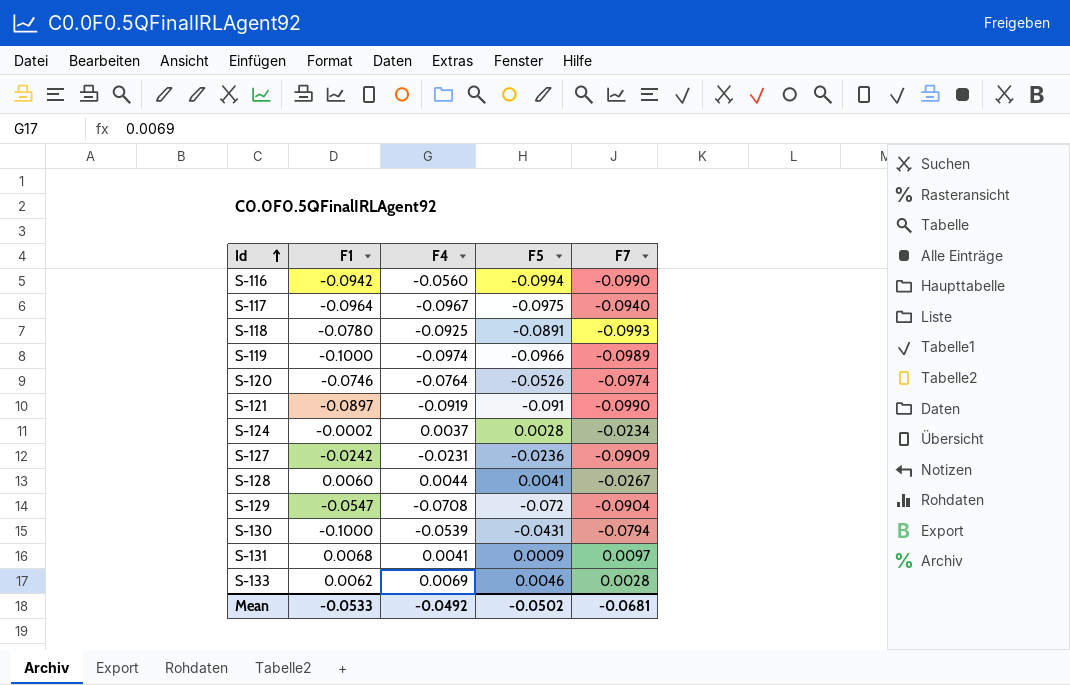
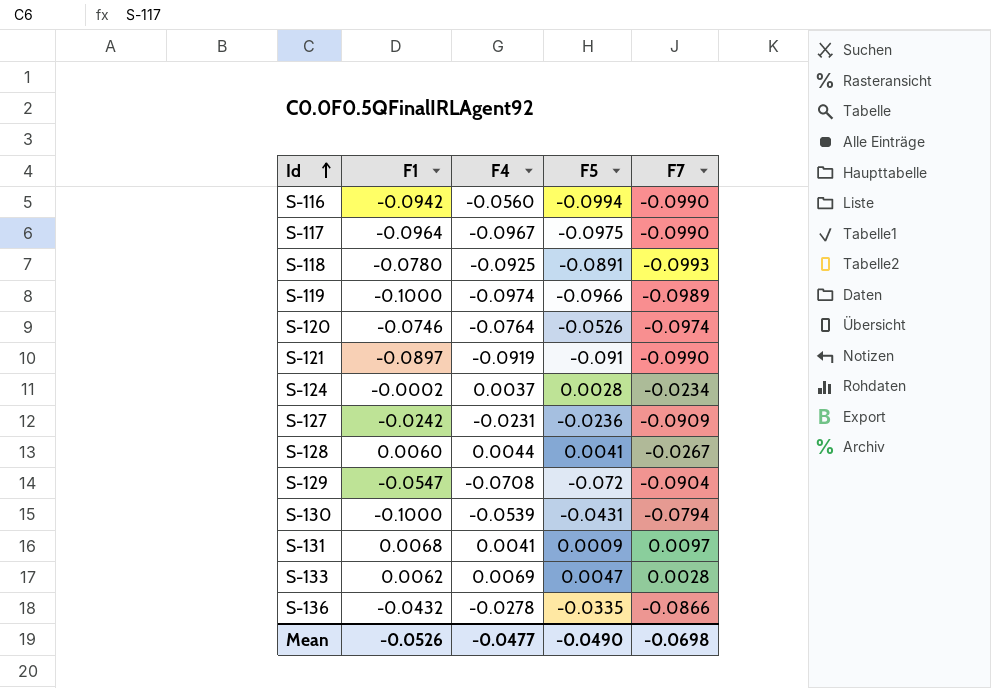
S-117 | F7: -0.0940 -> -0.0990
S-133 | F5: 0.0046 -> 0.0047
row S-136: none -> -0.0432 | -0.0278 | -0.0335 | -0.0866
Mean | F1: -0.0533 -> -0.0526
Mean | F4: -0.0492 -> -0.0477
Mean | F5: -0.0502 -> -0.0490
Mean | F7: -0.0681 -> -0.0698

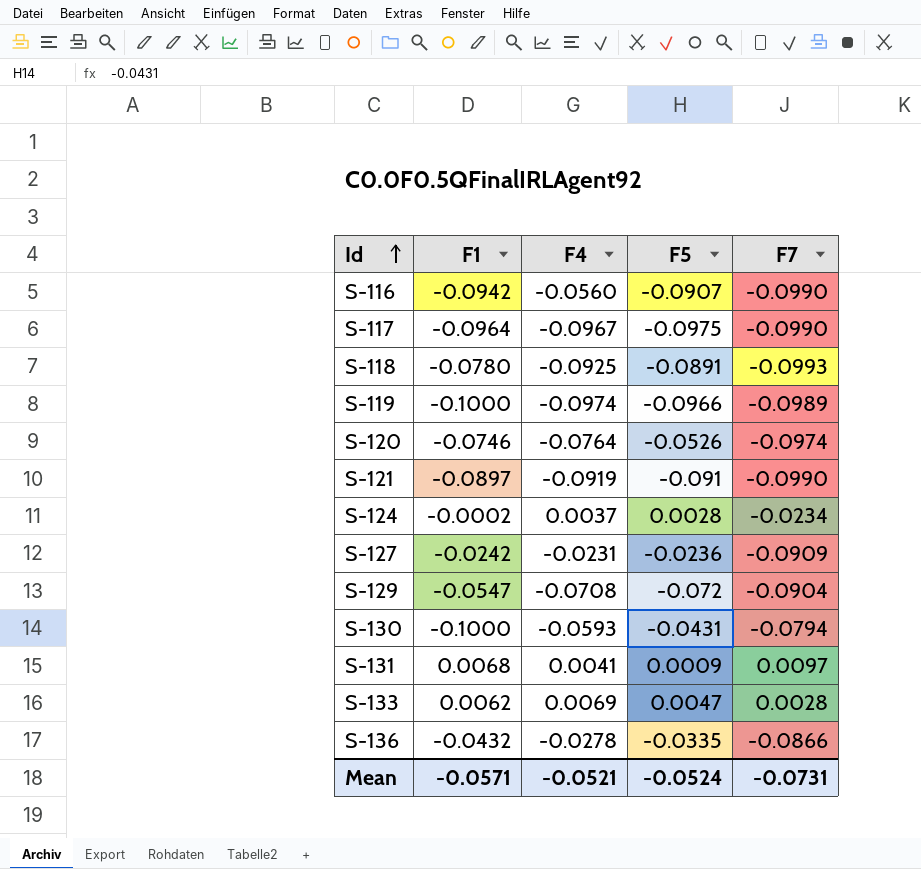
row S-128: 0.0060 | 0.0044 | 0.0041 | -0.0267 -> none
S-116 | F5: -0.0994 -> -0.0907
S-130 | F4: -0.0539 -> -0.0593
Mean | F1: -0.0526 -> -0.0571
Mean | F4: -0.0477 -> -0.0521
Mean | F5: -0.0490 -> -0.0524
Mean | F7: -0.0698 -> -0.0731

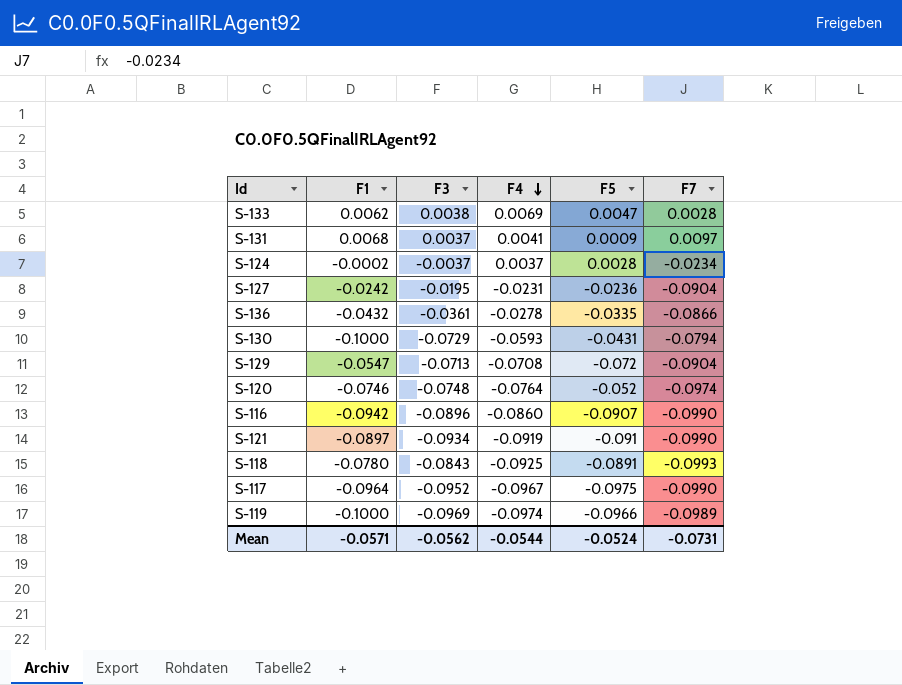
row order: Id ascending -> F4 descending
column F3 | position: none -> 3
S-127 | F7: -0.0909 -> -0.0904
S-120 | F5: -0.0526 -> -0.052
S-116 | F4: -0.0560 -> -0.0860
Mean | F4: -0.0521 -> -0.0544

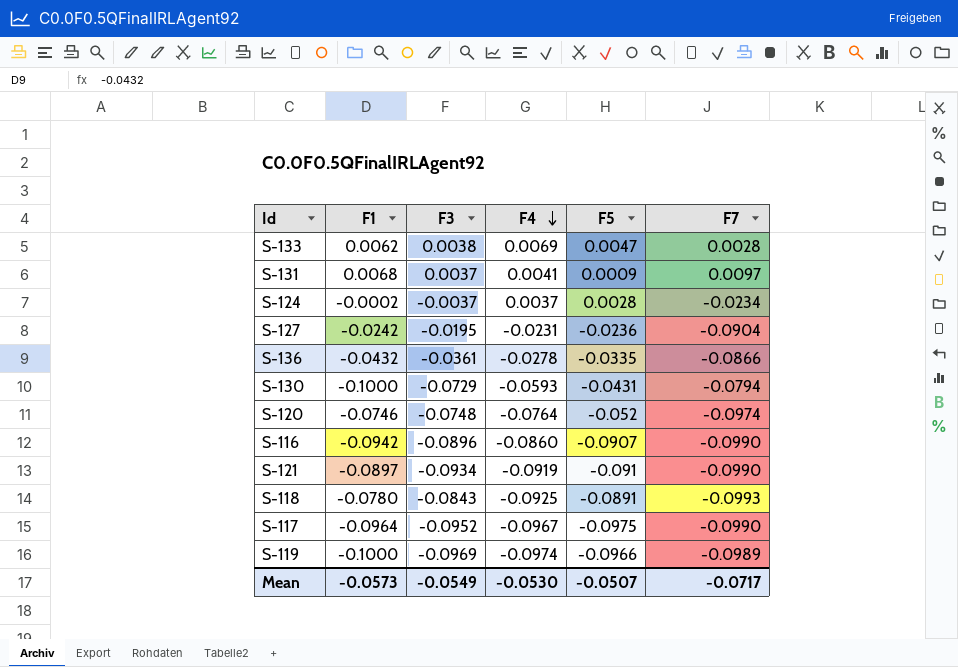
row S-129: -0.0547 | -0.0713 | -0.0708 | -0.072 | -0.0904 -> none
Mean | F1: -0.0571 -> -0.0573
Mean | F3: -0.0562 -> -0.0549
Mean | F4: -0.0544 -> -0.0530
Mean | F5: -0.0524 -> -0.0507
Mean | F7: -0.0731 -> -0.0717

